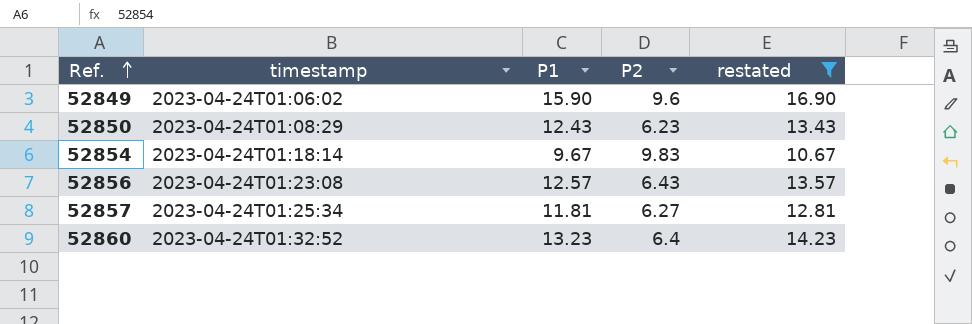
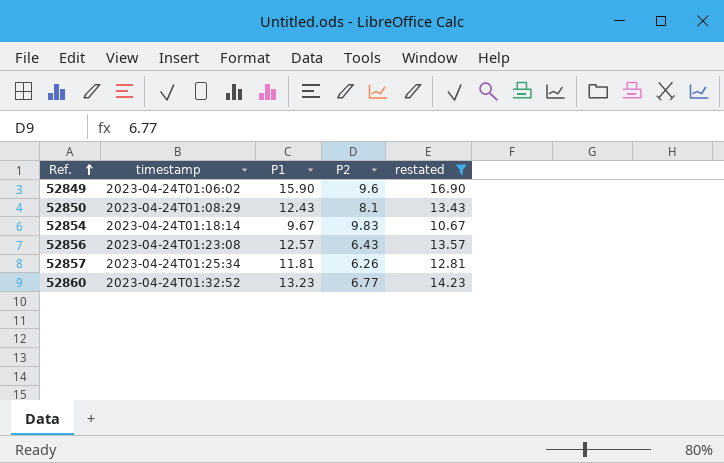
52850 | P2: 6.23 -> 8.1
52857 | P2: 6.27 -> 6.26
52860 | P2: 6.4 -> 6.77

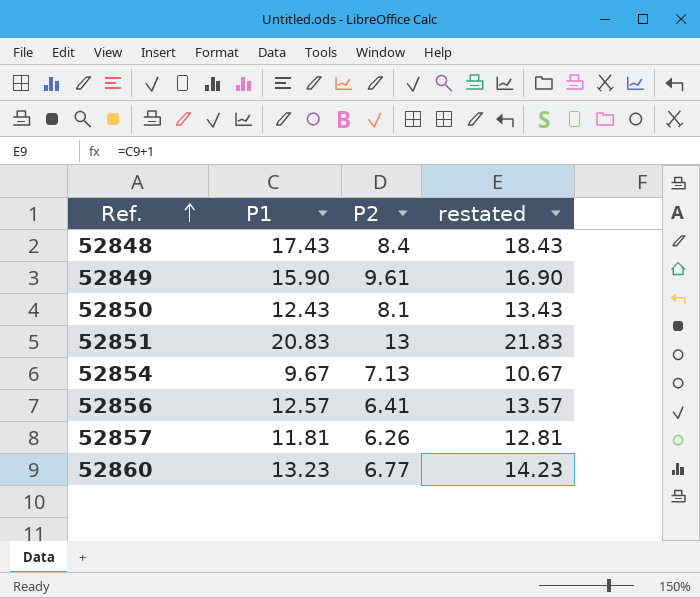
filter: restated <= 16.90 -> none
column timestamp | position: 2 -> none
52849 | P2: 9.6 -> 9.61
52854 | P2: 9.83 -> 7.13
52856 | P2: 6.43 -> 6.41

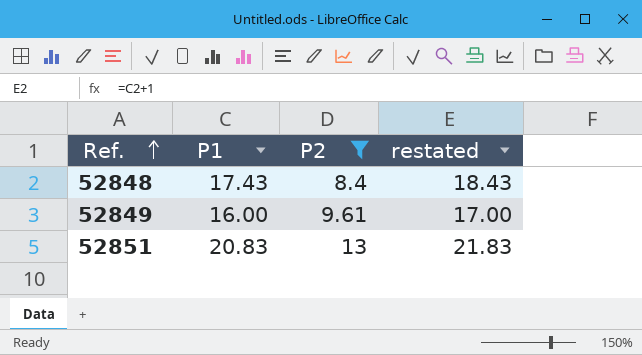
filter: none -> P2 >= 8.4
52849 | P1: 15.90 -> 16.00
52849 | restated: 16.90 -> 17.00

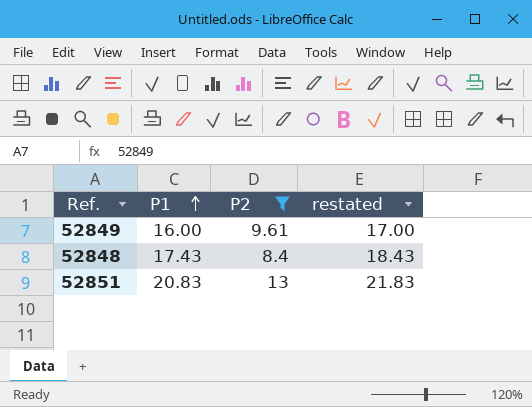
row order: Ref. ascending -> P1 ascending

